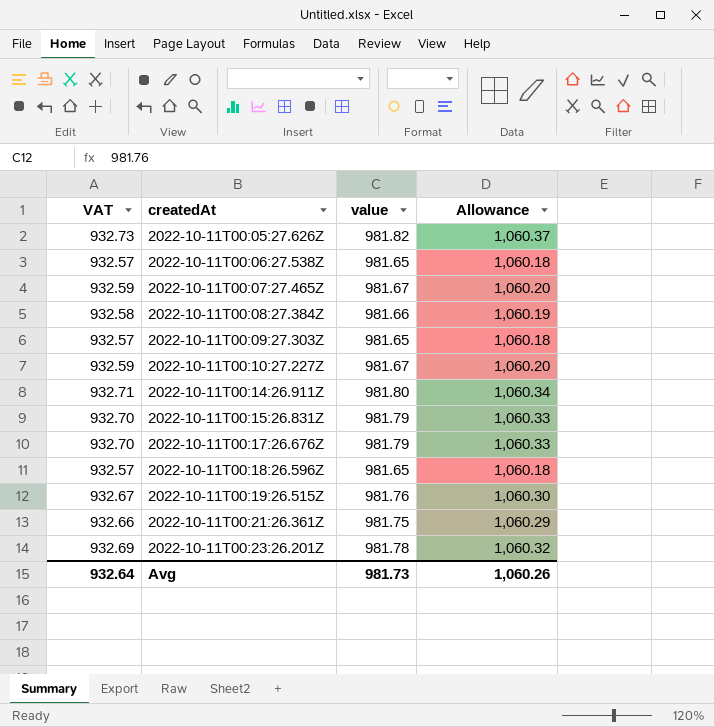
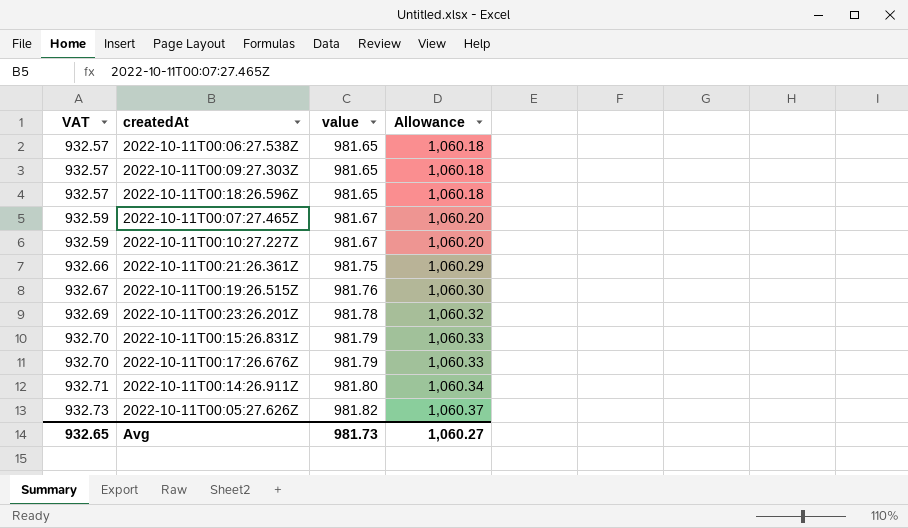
row order: createdAt ascending -> VAT ascending
row 2022-10-11T00:08:27.384Z: 932.58 | 981.66 | 1,060.19 -> none
Avg | VAT: 932.64 -> 932.65
Avg | Allowance: 1,060.26 -> 1,060.27

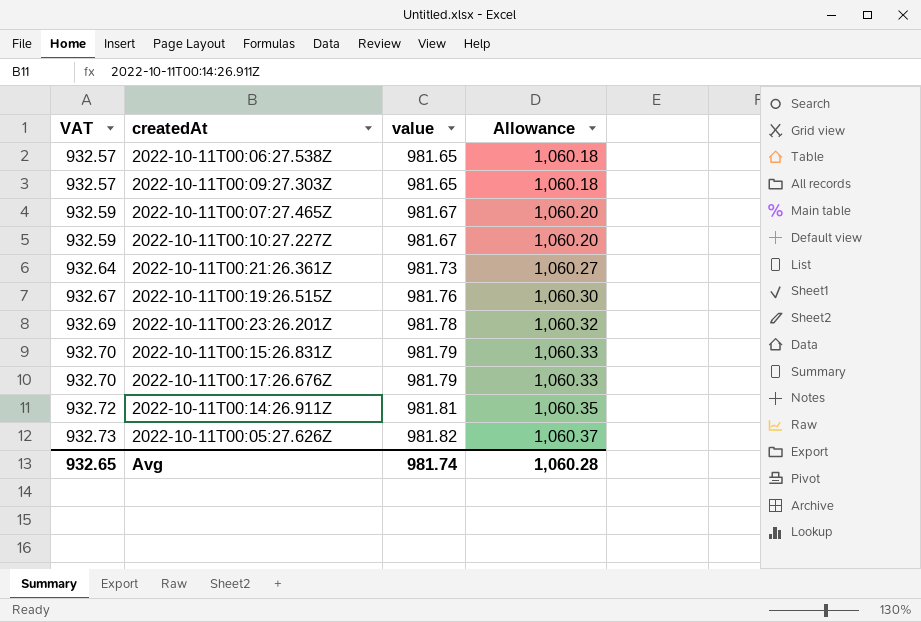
row 2022-10-11T00:18:26.596Z: 932.57 | 981.65 | 1,060.18 -> none
2022-10-11T00:21:26.361Z | VAT: 932.66 -> 932.64
2022-10-11T00:21:26.361Z | value: 981.75 -> 981.73
2022-10-11T00:21:26.361Z | Allowance: 1,060.29 -> 1,060.27
2022-10-11T00:14:26.911Z | VAT: 932.71 -> 932.72
2022-10-11T00:14:26.911Z | value: 981.80 -> 981.81
2022-10-11T00:14:26.911Z | Allowance: 1,060.34 -> 1,060.35
Avg | value: 981.73 -> 981.74
Avg | Allowance: 1,060.27 -> 1,060.28

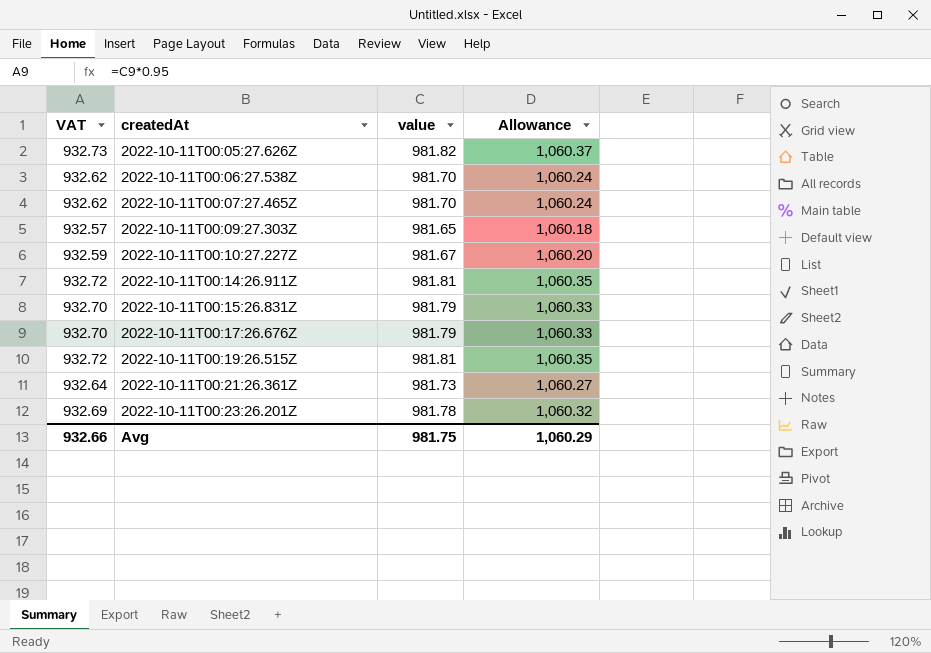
row order: VAT ascending -> createdAt ascending
2022-10-11T00:06:27.538Z | VAT: 932.57 -> 932.62
2022-10-11T00:06:27.538Z | value: 981.65 -> 981.70
2022-10-11T00:06:27.538Z | Allowance: 1,060.18 -> 1,060.24
2022-10-11T00:07:27.465Z | VAT: 932.59 -> 932.62
2022-10-11T00:07:27.465Z | value: 981.67 -> 981.70
2022-10-11T00:07:27.465Z | Allowance: 1,060.20 -> 1,060.24
2022-10-11T00:19:26.515Z | VAT: 932.67 -> 932.72
2022-10-11T00:19:26.515Z | value: 981.76 -> 981.81
2022-10-11T00:19:26.515Z | Allowance: 1,060.30 -> 1,060.35
Avg | VAT: 932.65 -> 932.66
Avg | value: 981.74 -> 981.75
Avg | Allowance: 1,060.28 -> 1,060.29

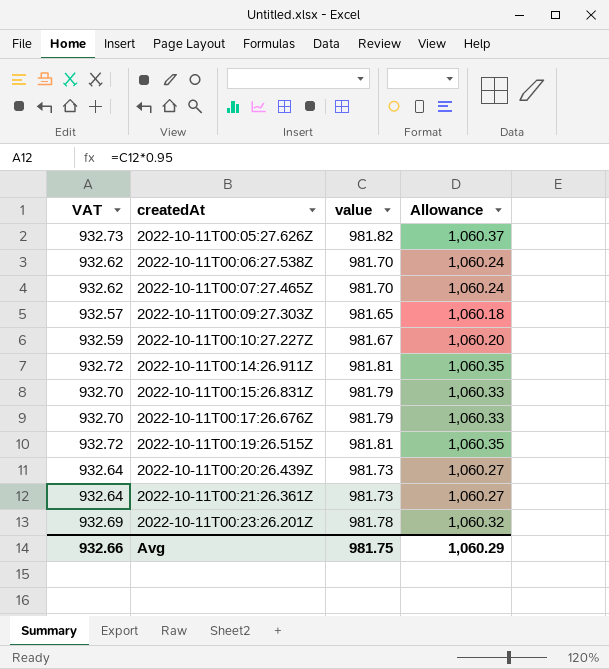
row 2022-10-11T00:20:26.439Z: none -> 932.64 | 981.73 | 1,060.27

